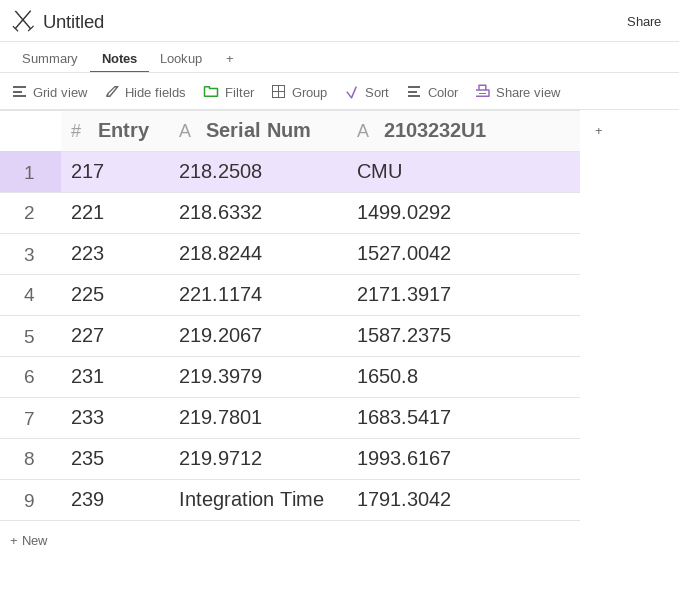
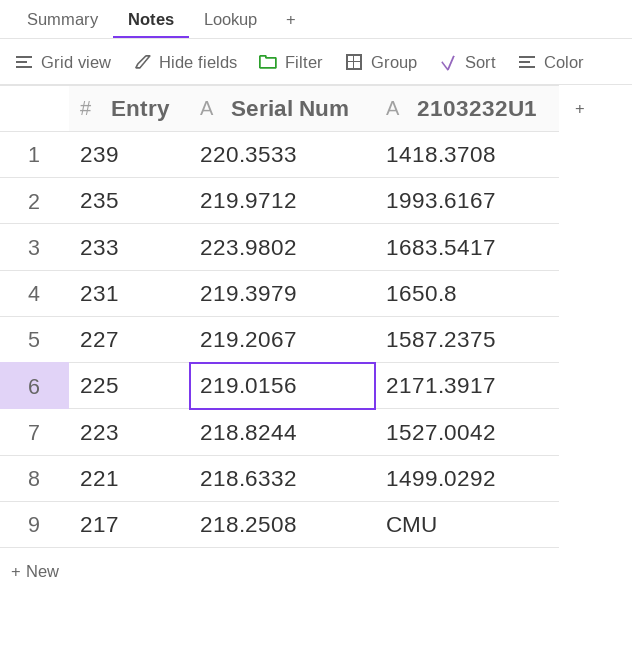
row order: Entry ascending -> Entry descending
239 | Serial Num: Integration Time -> 220.3533
239 | 2103232U1: 1791.3042 -> 1418.3708
233 | Serial Num: 219.7801 -> 223.9802
225 | Serial Num: 221.1174 -> 219.0156

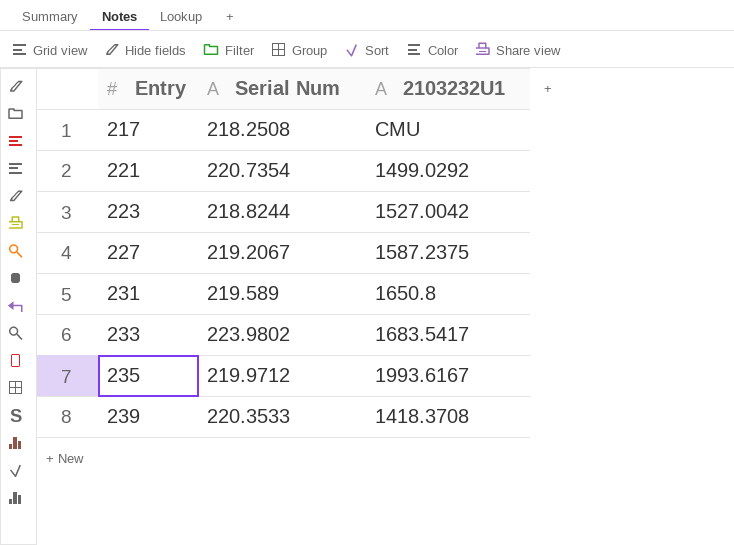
row order: Entry descending -> Entry ascending
row 225: 219.0156 | 2171.3917 -> none
221 | Serial Num: 218.6332 -> 220.7354
231 | Serial Num: 219.3979 -> 219.589

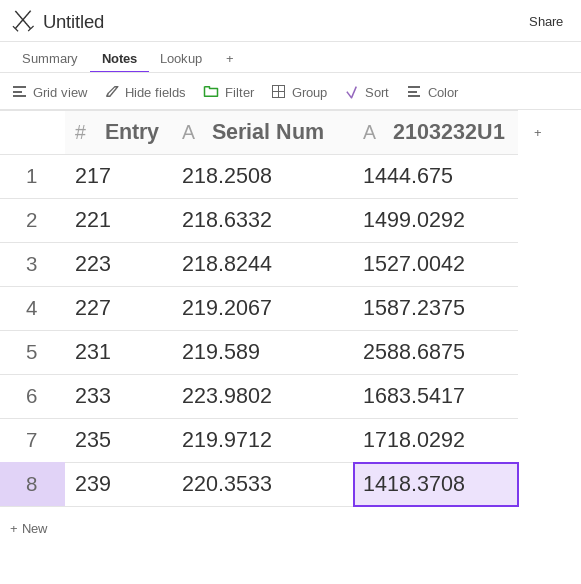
217 | 2103232U1: CMU -> 1444.675
221 | Serial Num: 220.7354 -> 218.6332
231 | 2103232U1: 1650.8 -> 2588.6875
235 | 2103232U1: 1993.6167 -> 1718.0292

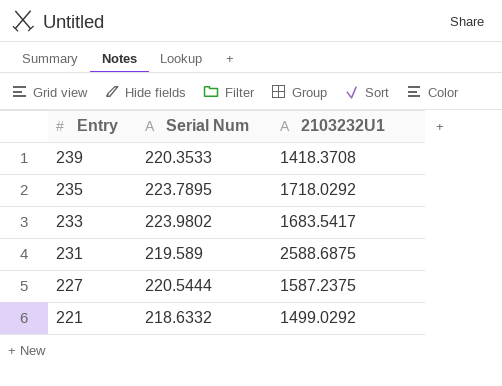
row order: Entry ascending -> Entry descending
row 217: 218.2508 | 1444.675 -> none
row 223: 218.8244 | 1527.0042 -> none
235 | Serial Num: 219.9712 -> 223.7895
227 | Serial Num: 219.2067 -> 220.5444

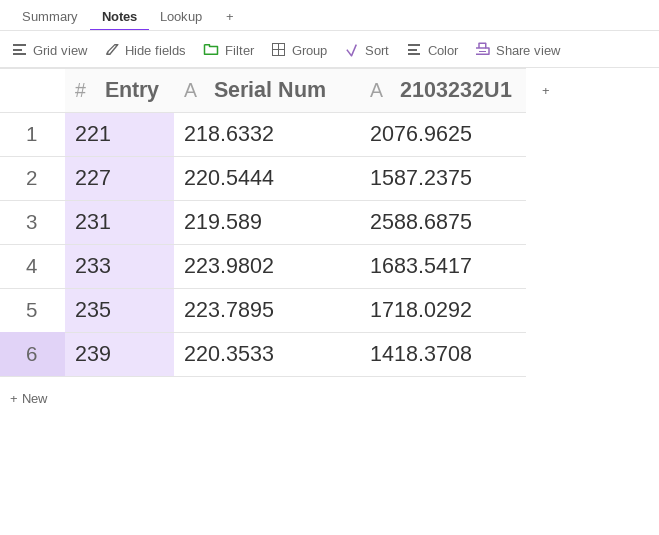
row order: Entry descending -> Entry ascending
221 | 2103232U1: 1499.0292 -> 2076.9625

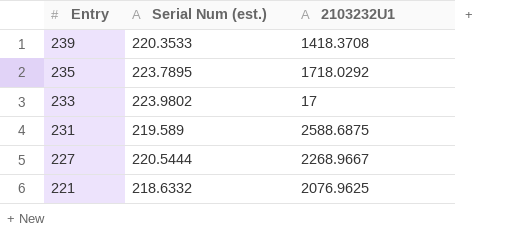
row order: Entry ascending -> Entry descending
column name: Serial Num -> Serial Num (est.)
233 | 2103232U1: 1683.5417 -> 17
227 | 2103232U1: 1587.2375 -> 2268.9667

